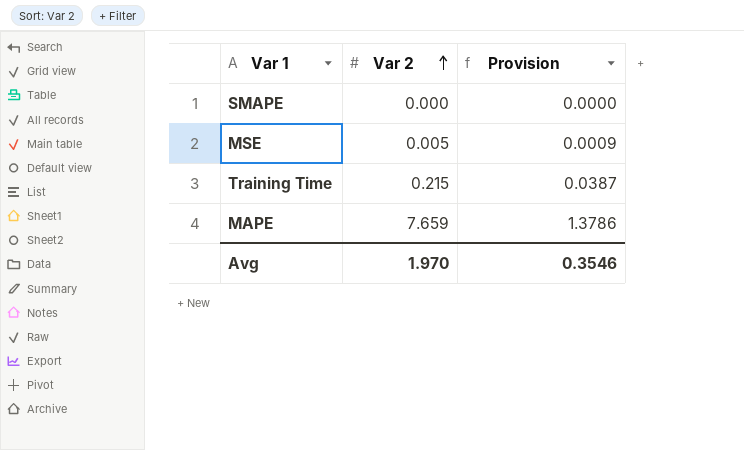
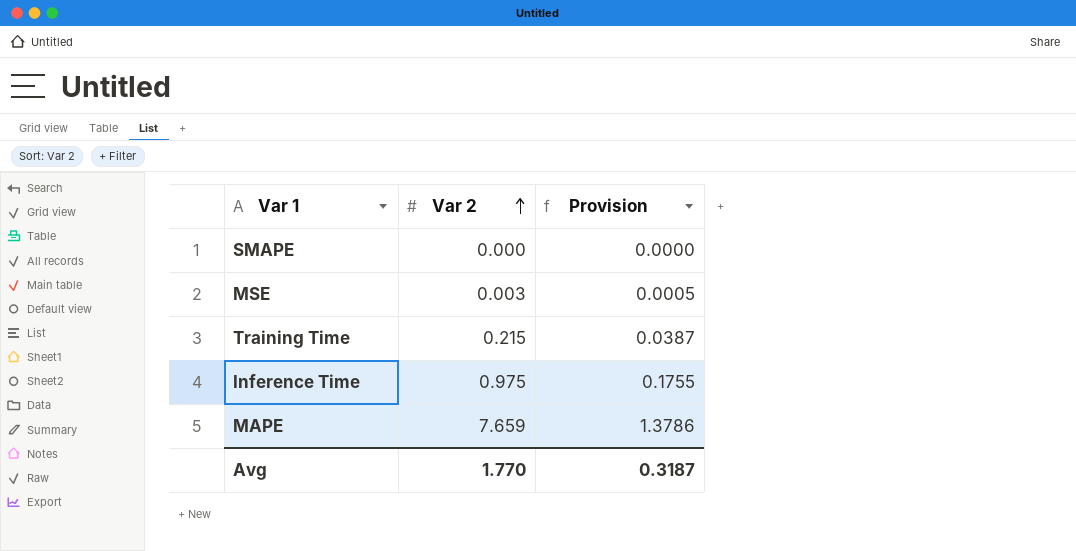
MSE | Var 2: 0.005 -> 0.003
MSE | Provision: 0.0009 -> 0.0005
row Inference Time: none -> 0.975 | 0.1755
Avg | Var 2: 1.970 -> 1.770
Avg | Provision: 0.3546 -> 0.3187

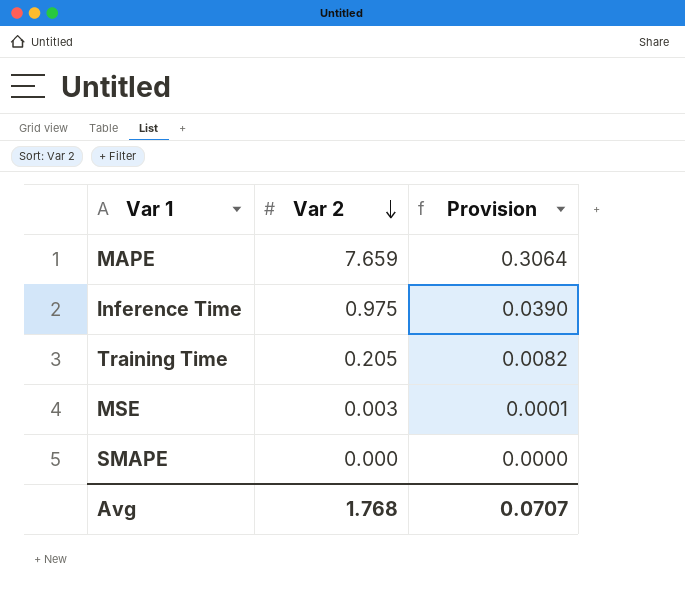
row order: Var 2 ascending -> Var 2 descending
column Provision | formula: [Var 2] * 0.18 -> [Var 2] * 0.04
Training Time | Var 2: 0.215 -> 0.205
Avg | Var 2: 1.770 -> 1.768
Avg | Provision: 0.3187 -> 0.0707

